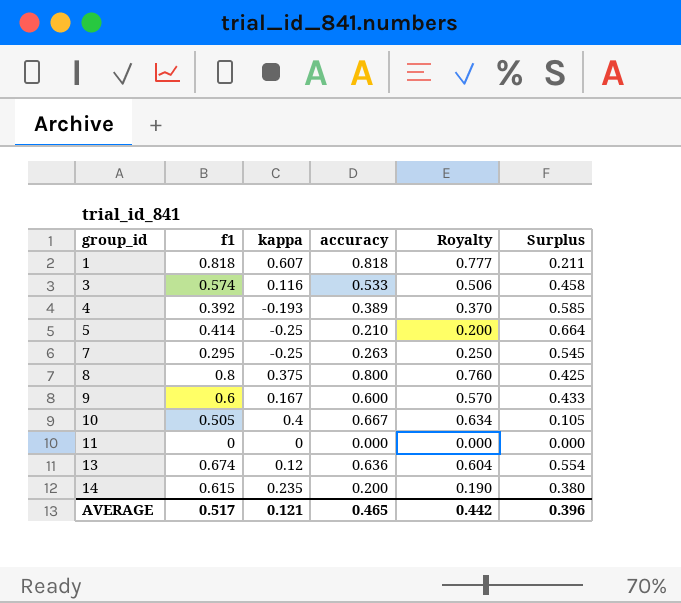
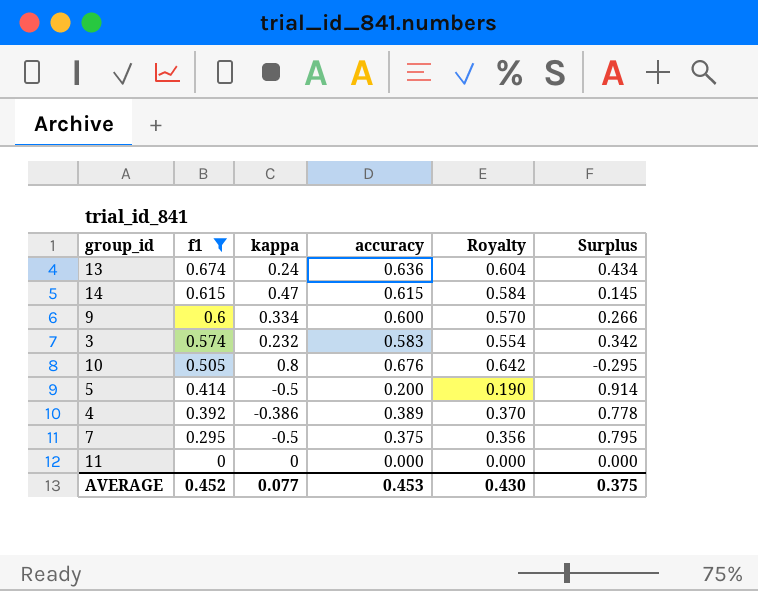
filter: none -> f1 <= 0.674
row order: group_id ascending -> f1 descending
13 | kappa: 0.12 -> 0.24
13 | Surplus: 0.554 -> 0.434
14 | kappa: 0.235 -> 0.47
14 | accuracy: 0.200 -> 0.615
14 | Royalty: 0.190 -> 0.584
14 | Surplus: 0.380 -> 0.145
9 | kappa: 0.167 -> 0.334
9 | Surplus: 0.433 -> 0.266
3 | kappa: 0.116 -> 0.232
3 | accuracy: 0.533 -> 0.583
3 | Royalty: 0.506 -> 0.554
3 | Surplus: 0.458 -> 0.342
10 | kappa: 0.4 -> 0.8
10 | accuracy: 0.667 -> 0.676
10 | Royalty: 0.634 -> 0.642
10 | Surplus: 0.105 -> -0.295
5 | kappa: -0.25 -> -0.5
5 | accuracy: 0.210 -> 0.200
5 | Royalty: 0.200 -> 0.190
5 | Surplus: 0.664 -> 0.914
4 | kappa: -0.193 -> -0.386
4 | Surplus: 0.585 -> 0.778
7 | kappa: -0.25 -> -0.5
7 | accuracy: 0.263 -> 0.375
7 | Royalty: 0.250 -> 0.356
7 | Surplus: 0.545 -> 0.795
AVERAGE | f1: 0.517 -> 0.452
AVERAGE | kappa: 0.121 -> 0.077
AVERAGE | accuracy: 0.465 -> 0.453
AVERAGE | Royalty: 0.442 -> 0.430
AVERAGE | Surplus: 0.396 -> 0.375

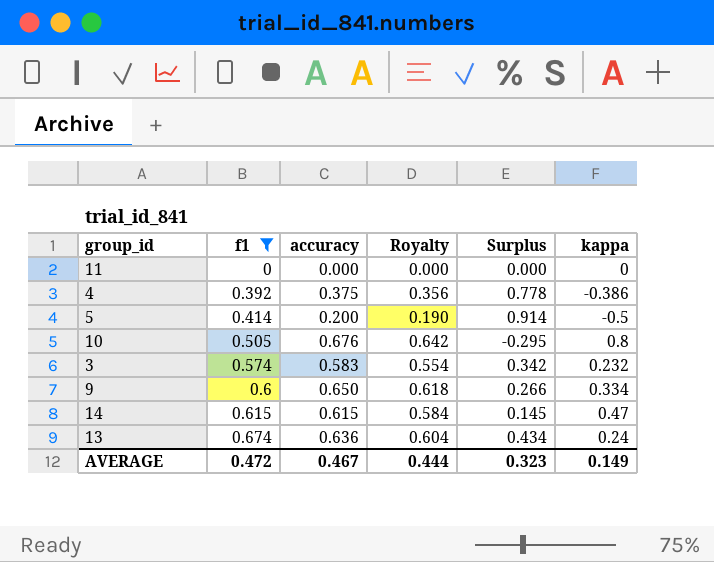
row order: f1 descending -> f1 ascending
column kappa | position: 3 -> 6
row 7: 0.295 | -0.5 | 0.375 | 0.356 | 0.795 -> none
4 | accuracy: 0.389 -> 0.375
4 | Royalty: 0.370 -> 0.356
9 | accuracy: 0.600 -> 0.650
9 | Royalty: 0.570 -> 0.618
AVERAGE | f1: 0.452 -> 0.472
AVERAGE | accuracy: 0.453 -> 0.467
AVERAGE | Royalty: 0.430 -> 0.444
AVERAGE | Surplus: 0.375 -> 0.323
AVERAGE | kappa: 0.077 -> 0.149

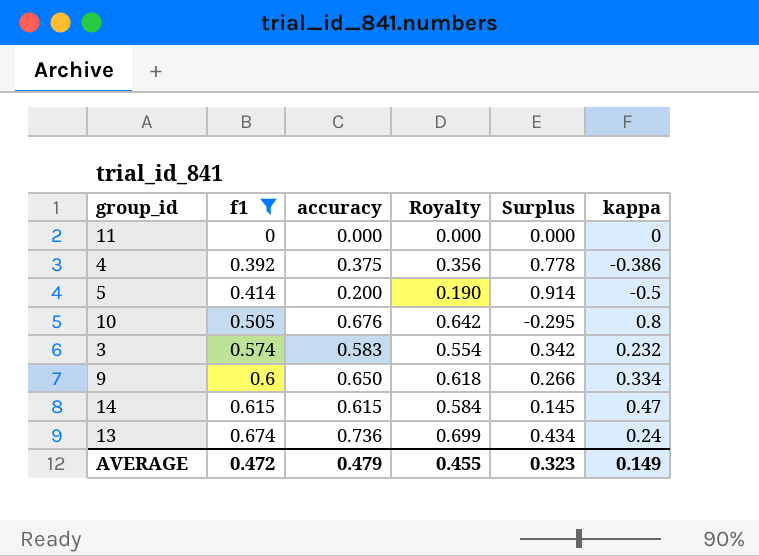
13 | accuracy: 0.636 -> 0.736
13 | Royalty: 0.604 -> 0.699
AVERAGE | accuracy: 0.467 -> 0.479
AVERAGE | Royalty: 0.444 -> 0.455

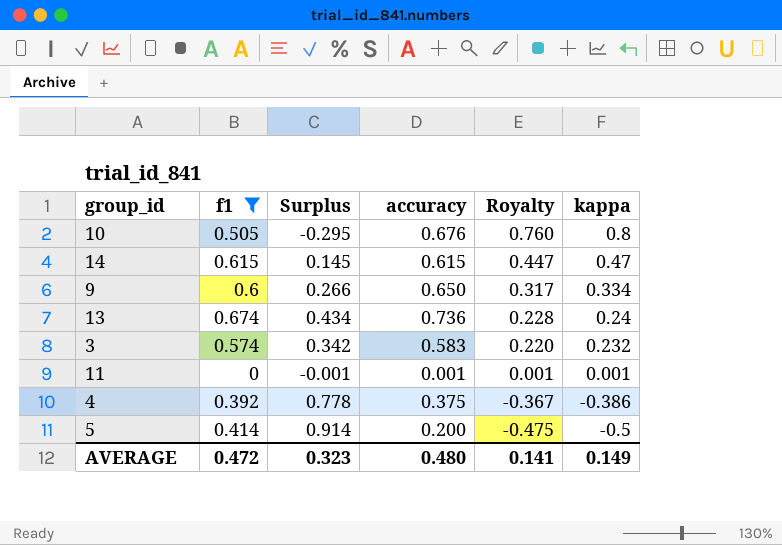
row order: f1 ascending -> Royalty descending
column Surplus | position: 5 -> 3
column Royalty | formula: [accuracy] * 0.95 -> [kappa] * 0.95
11 | Surplus: 0.000 -> -0.001
11 | accuracy: 0.000 -> 0.001
11 | kappa: 0 -> 0.001
AVERAGE | accuracy: 0.479 -> 0.480
AVERAGE | Royalty: 0.455 -> 0.141

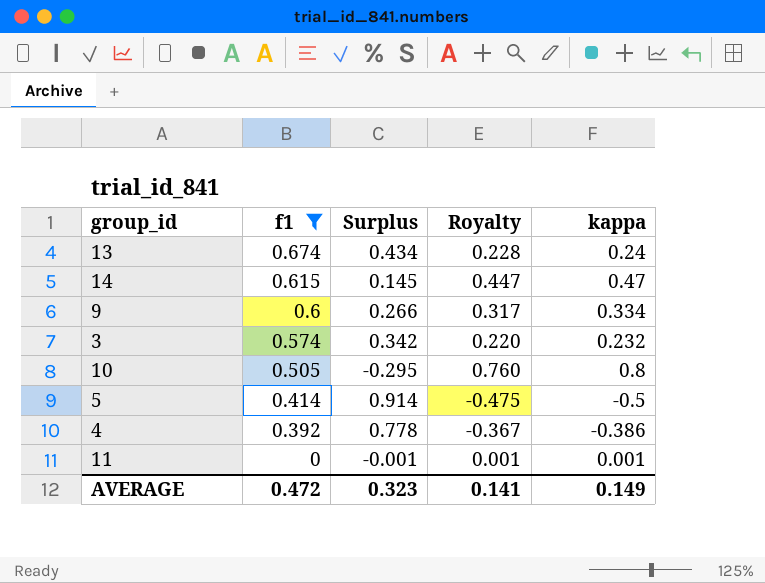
row order: Royalty descending -> f1 descending
column accuracy | position: 4 -> none

